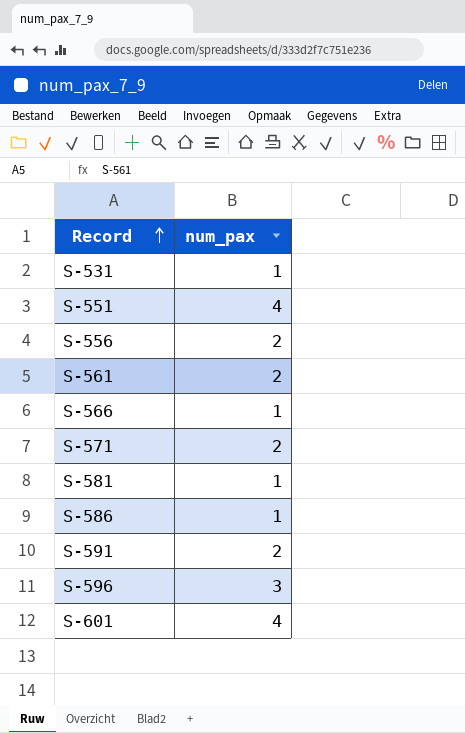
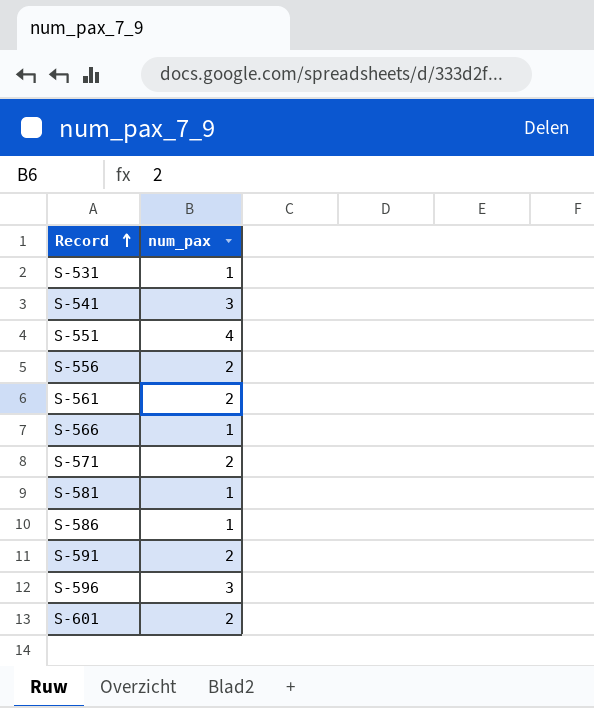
row S-541: none -> 3
S-601 | num_pax: 4 -> 2

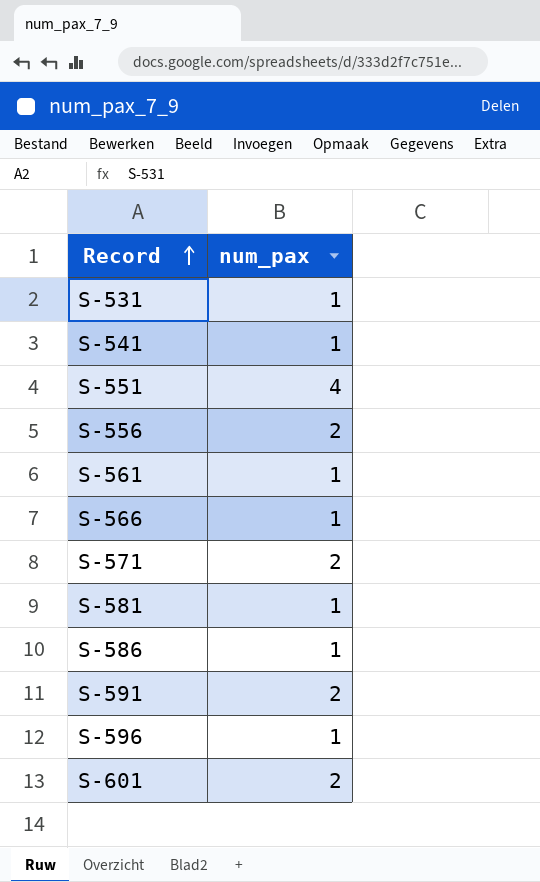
S-541 | num_pax: 3 -> 1
S-561 | num_pax: 2 -> 1
S-596 | num_pax: 3 -> 1

